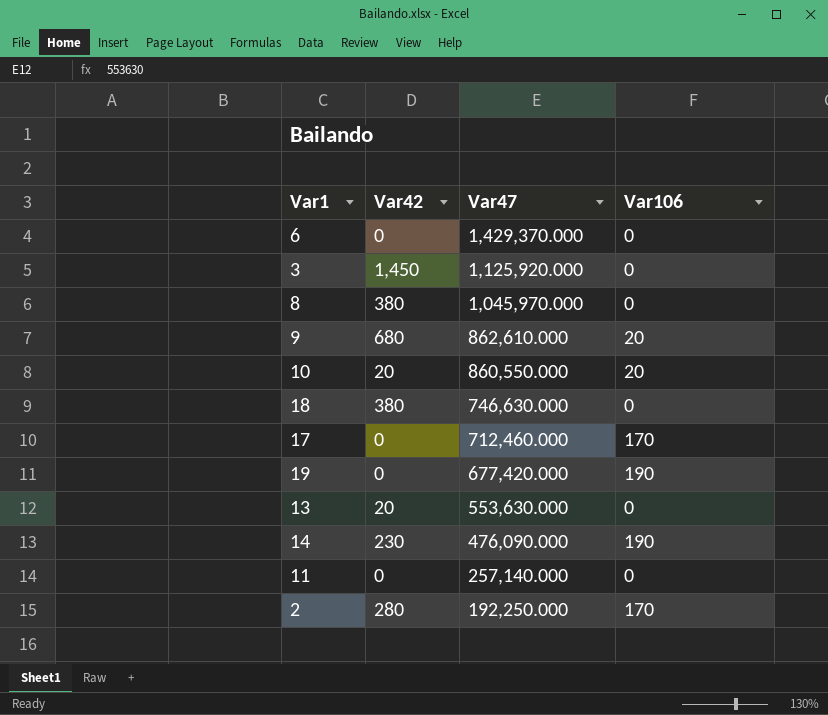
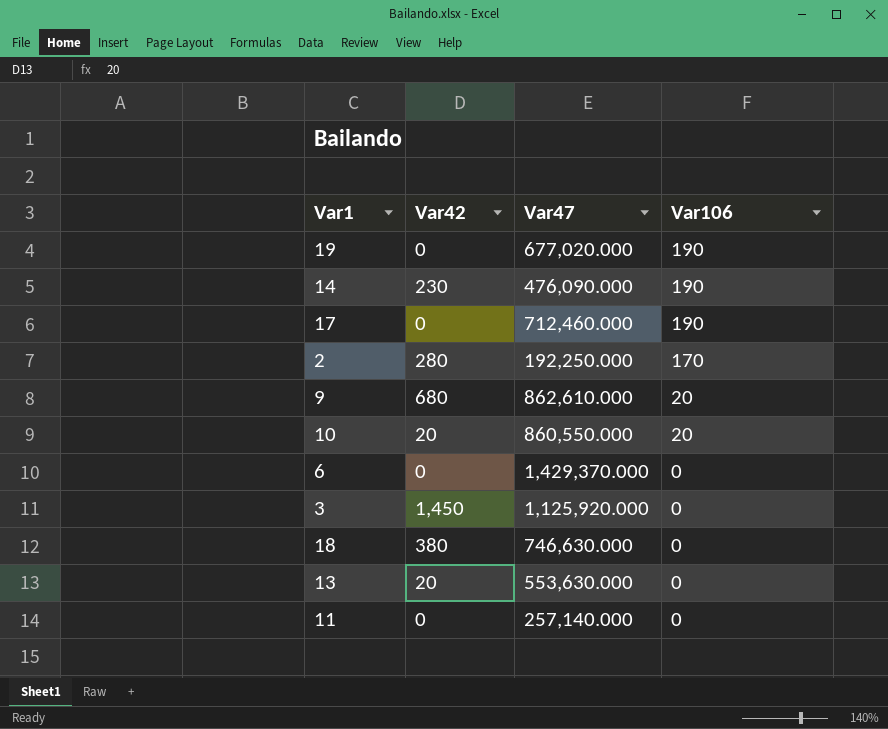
row order: Var47 descending -> Var106 descending
row 8: 380 | 1,045,970.000 | 0 -> none
19 | Var47: 677,420.000 -> 677,020.000
17 | Var106: 170 -> 190

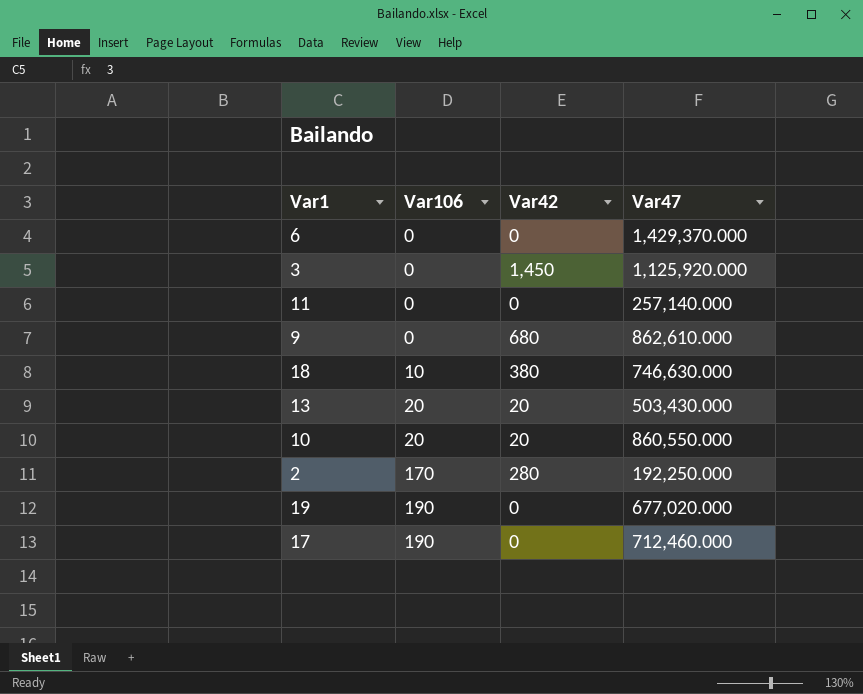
row order: Var106 descending -> Var106 ascending
column Var106 | position: 4 -> 2
row 14: 230 | 476,090.000 | 190 -> none
9 | Var106: 20 -> 0
18 | Var106: 0 -> 10
13 | Var106: 0 -> 20
13 | Var47: 553,630.000 -> 503,430.000

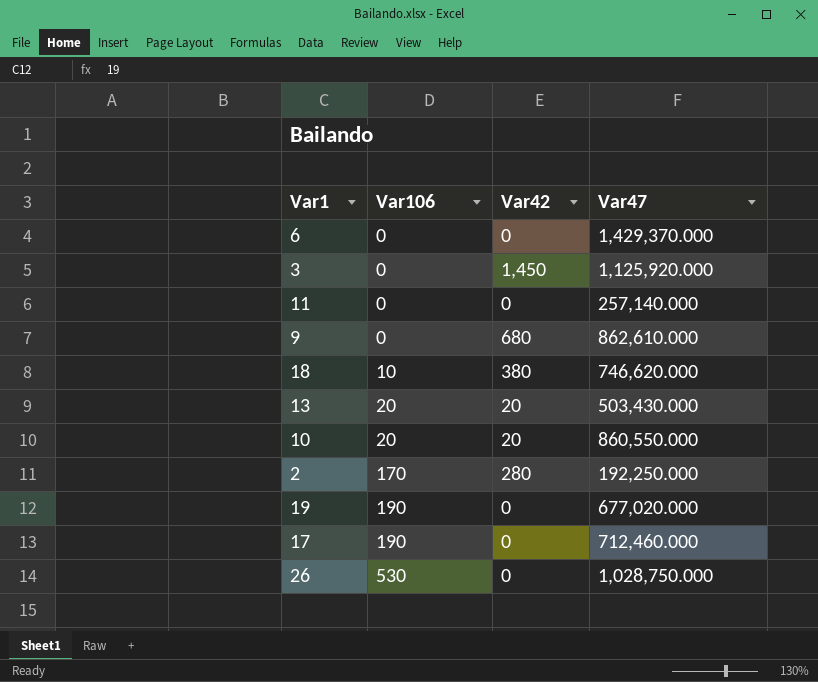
18 | Var47: 746,630.000 -> 746,620.000
row 26: none -> 530 | 0 | 1,028,750.000

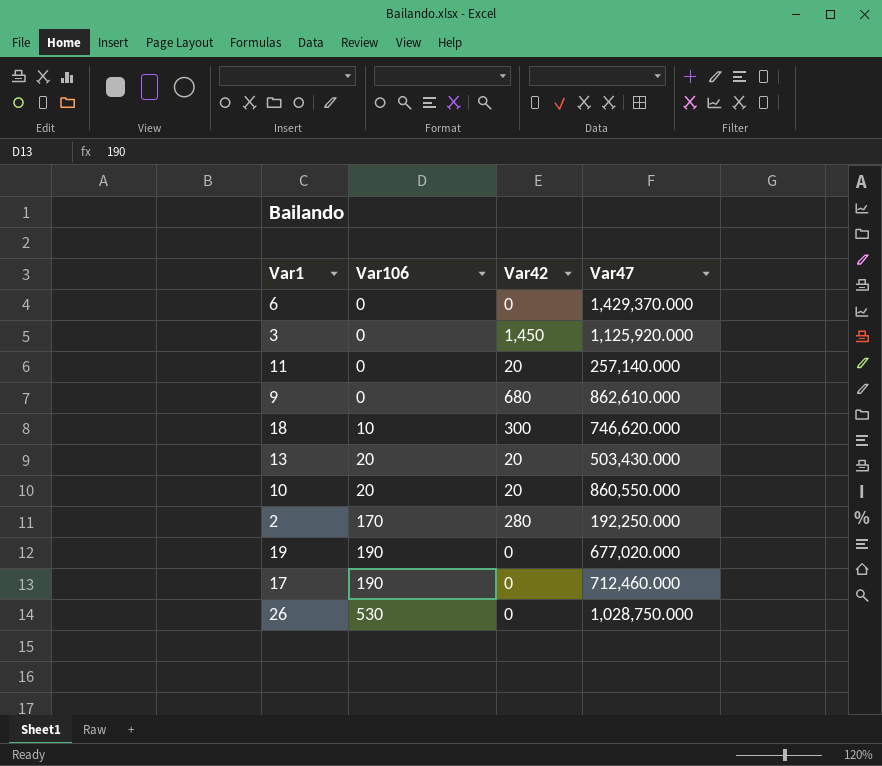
11 | Var42: 0 -> 20
18 | Var42: 380 -> 300

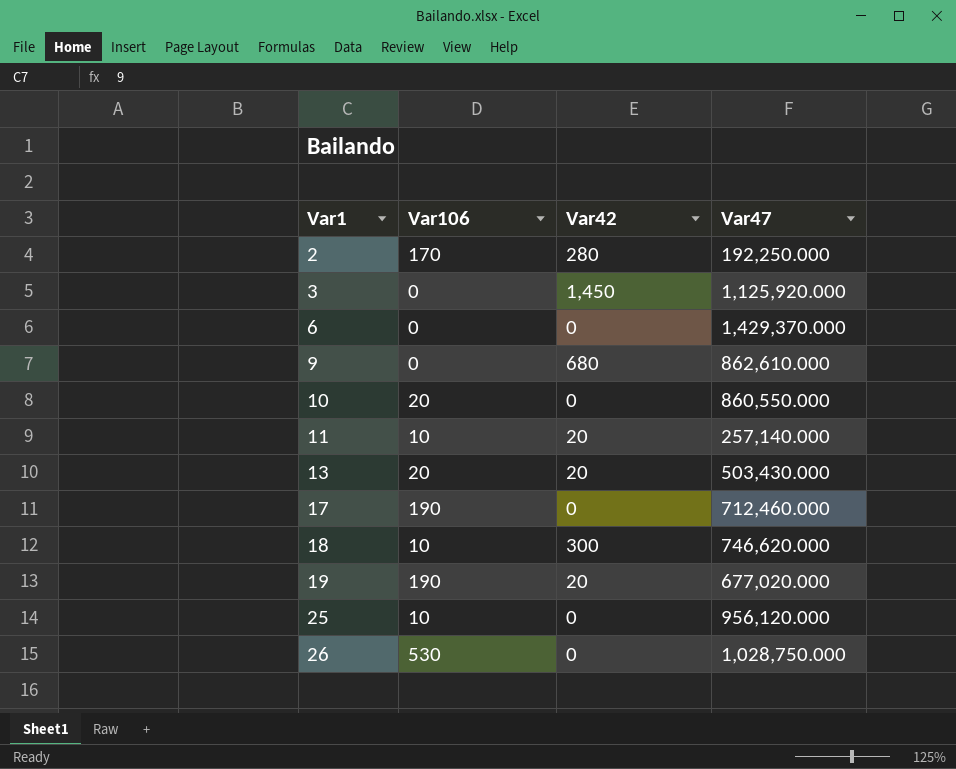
row order: Var106 ascending -> Var1 ascending
10 | Var42: 20 -> 0
11 | Var106: 0 -> 10
19 | Var42: 0 -> 20
row 25: none -> 10 | 0 | 956,120.000

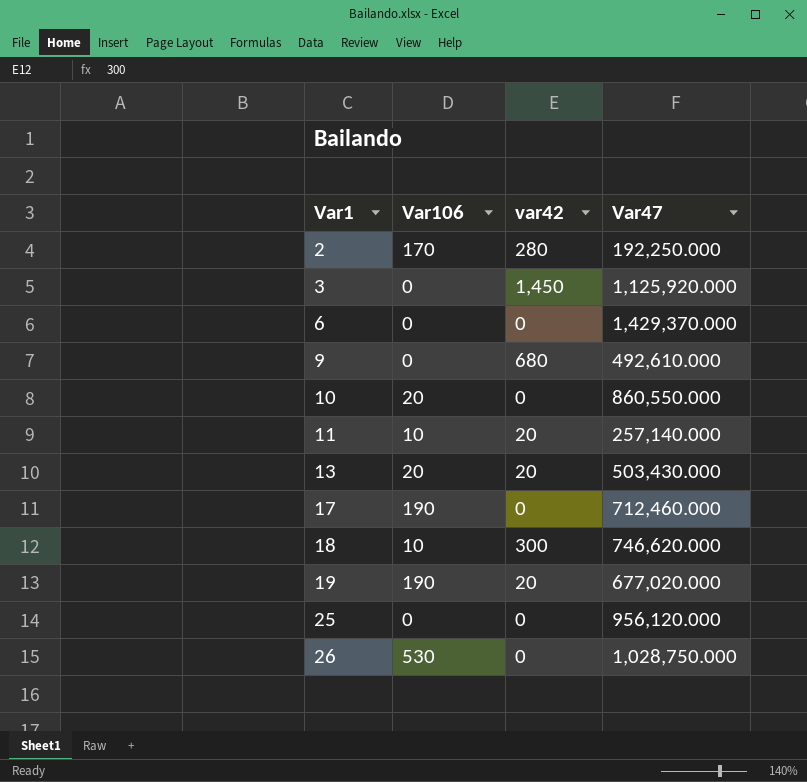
column name: Var42 -> var42
9 | Var47: 862,610.000 -> 492,610.000
25 | Var106: 10 -> 0

